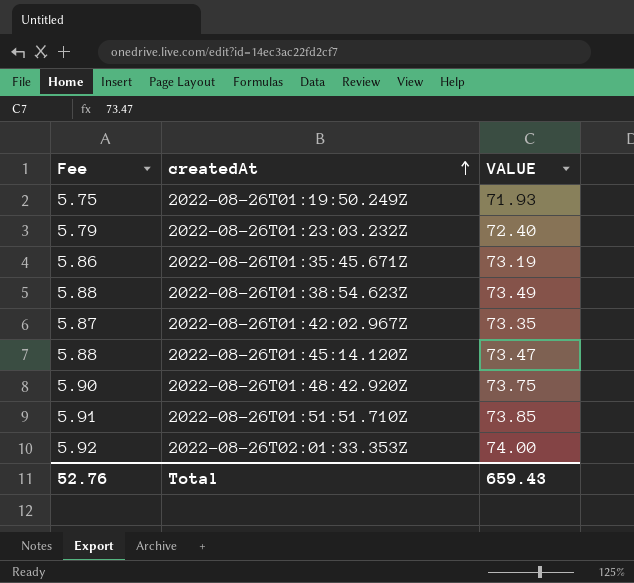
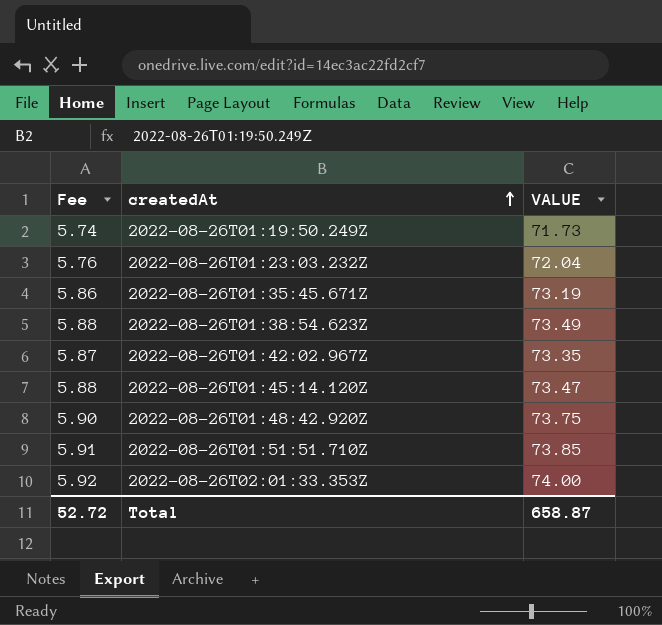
2022-08-26T01:19:50.249Z | Fee: 5.75 -> 5.74
2022-08-26T01:19:50.249Z | VALUE: 71.93 -> 71.73
2022-08-26T01:23:03.232Z | Fee: 5.79 -> 5.76
2022-08-26T01:23:03.232Z | VALUE: 72.40 -> 72.04
Total | Fee: 52.76 -> 52.72
Total | VALUE: 659.43 -> 658.87

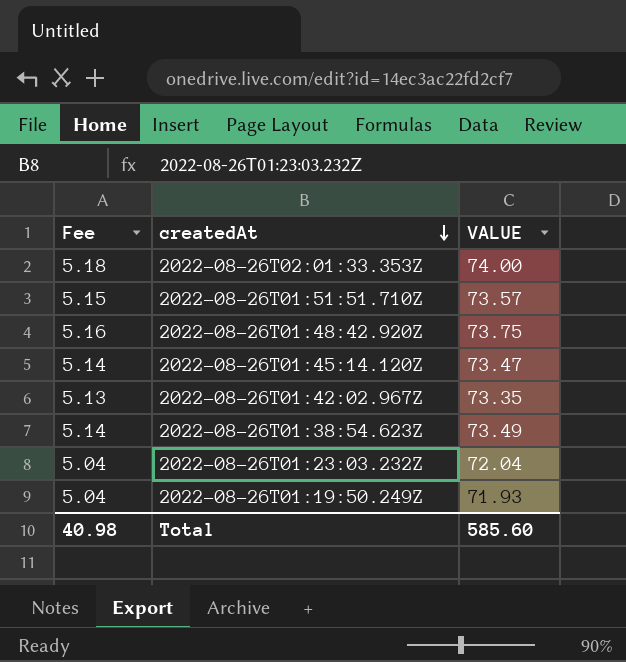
row order: createdAt ascending -> createdAt descending
column Fee | formula: [VALUE] * 0.08 -> [VALUE] * 0.07
row 2022-08-26T01:35:45.671Z: 5.86 | 73.19 -> none
2022-08-26T01:51:51.710Z | VALUE: 73.85 -> 73.57
2022-08-26T01:19:50.249Z | VALUE: 71.73 -> 71.93
Total | Fee: 52.72 -> 40.98
Total | VALUE: 658.87 -> 585.60

